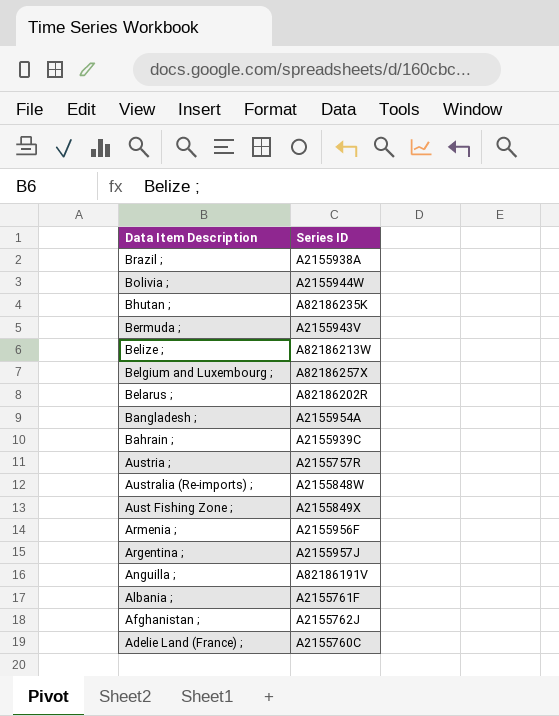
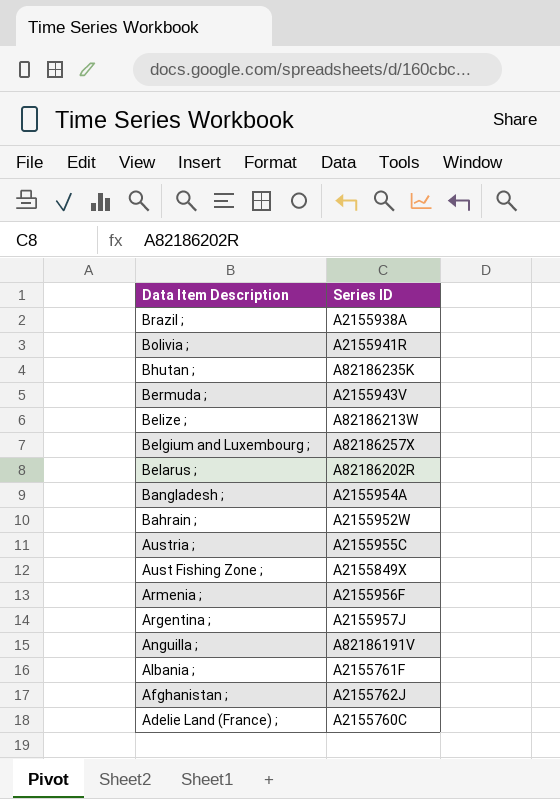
row Australia (Re-imports) ;: A2155848W -> none
Bolivia ; | Series ID: A2155944W -> A2155941R
Bahrain ; | Series ID: A2155939C -> A2155952W
Austria ; | Series ID: A2155757R -> A2155955C

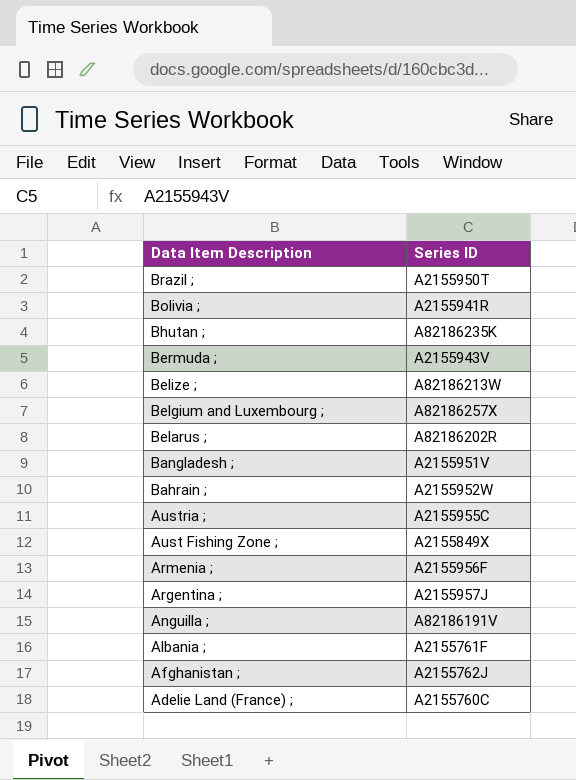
Brazil ; | Series ID: A2155938A -> A2155950T
Bangladesh ; | Series ID: A2155954A -> A2155951V

